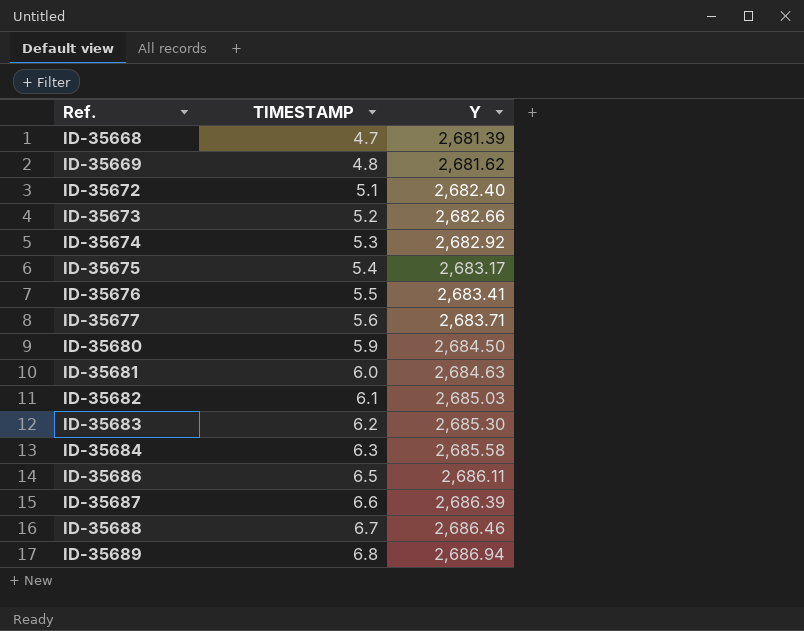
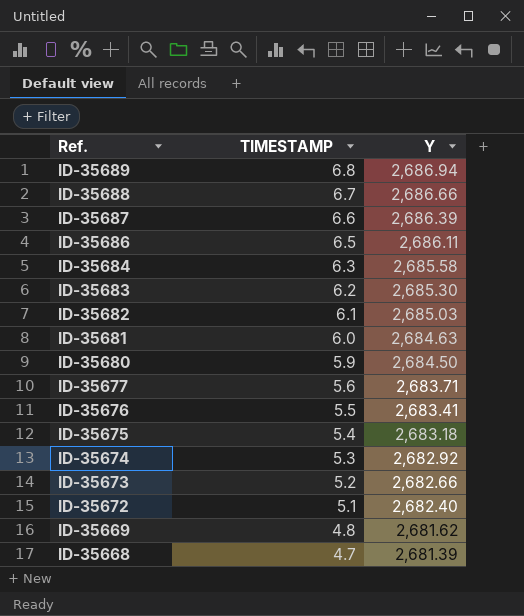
row order: Ref. ascending -> Ref. descending
ID-35688 | Y: 2,686.46 -> 2,686.66
ID-35675 | Y: 2,683.17 -> 2,683.18

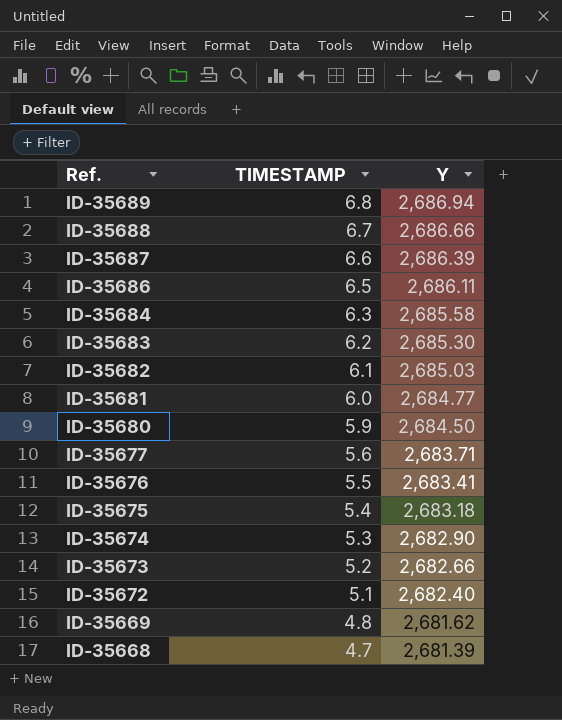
ID-35681 | Y: 2,684.63 -> 2,684.77
ID-35674 | Y: 2,682.92 -> 2,682.90

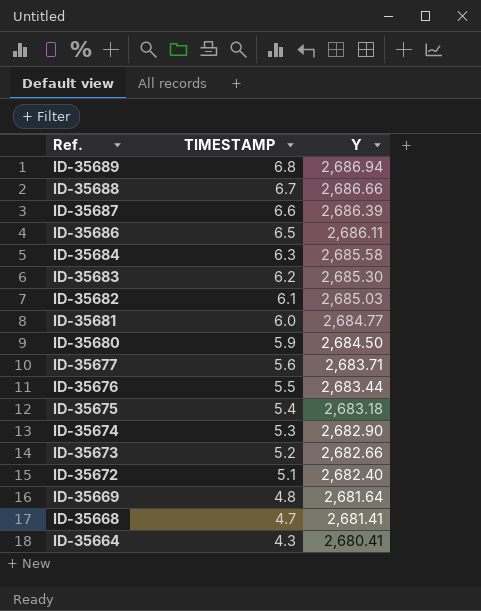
ID-35676 | Y: 2,683.41 -> 2,683.44
ID-35669 | Y: 2,681.62 -> 2,681.64
ID-35668 | Y: 2,681.39 -> 2,681.41
row ID-35664: none -> 4.3 | 2,680.41

